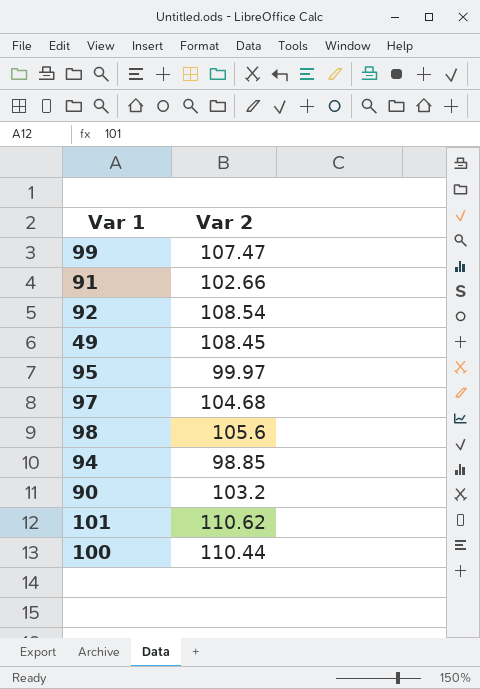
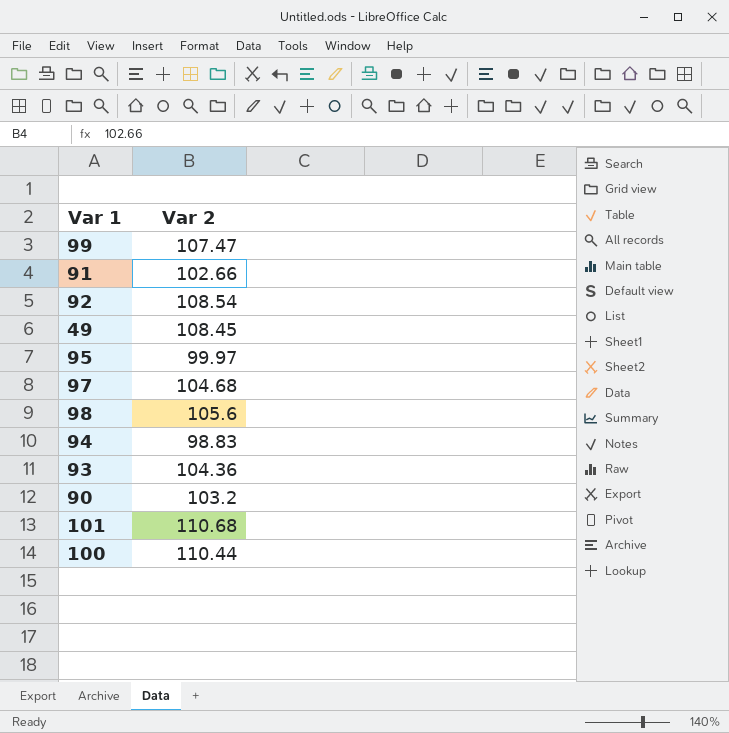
94 | Var 2: 98.85 -> 98.83
row 93: none -> 104.36
101 | Var 2: 110.62 -> 110.68

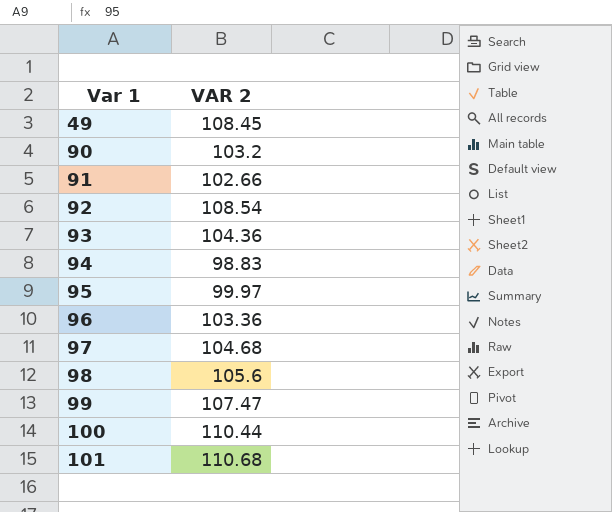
row order: none -> Var 1 ascending
column name: Var 2 -> VAR 2
row 96: none -> 103.36

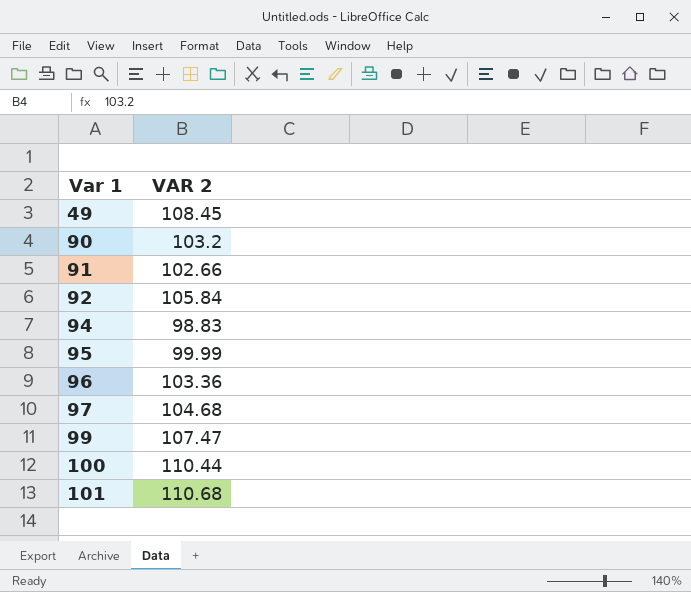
row 93: 104.36 -> none
row 98: 105.6 -> none
92 | VAR 2: 108.54 -> 105.84
95 | VAR 2: 99.97 -> 99.99

